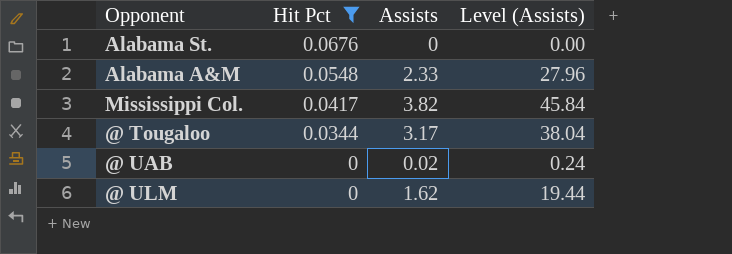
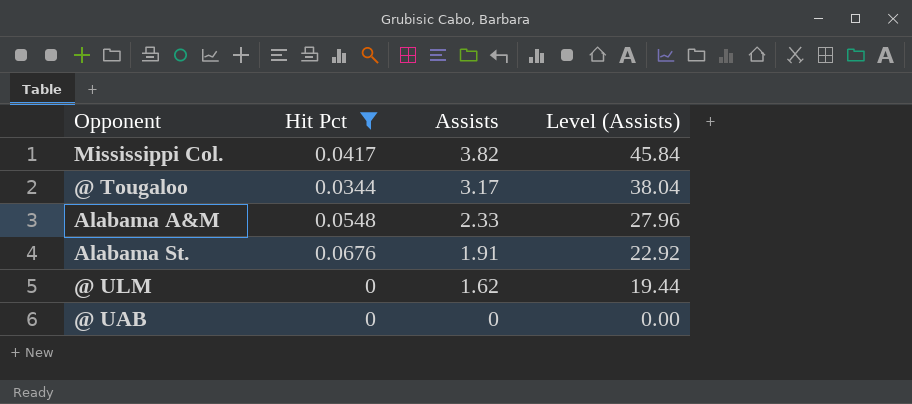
row order: Hit Pct descending -> Assists descending
Alabama St. | Assists: 0 -> 1.91
Alabama St. | Level (Assists): 0.00 -> 22.92
@ UAB | Assists: 0.02 -> 0
@ UAB | Level (Assists): 0.24 -> 0.00

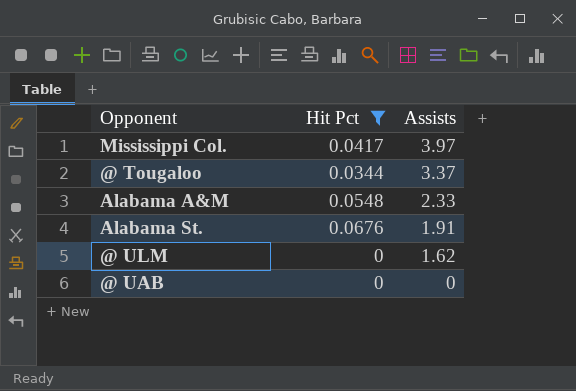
column Level (Assists) | formula: [Assists] * 12 -> none
Mississippi Col. | Assists: 3.82 -> 3.97
@ Tougaloo | Assists: 3.17 -> 3.37

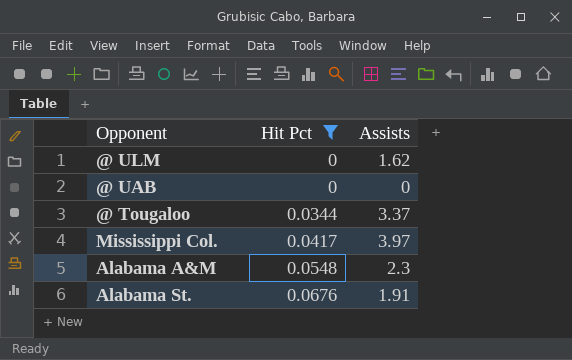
row order: Assists descending -> Hit Pct ascending
Alabama A&M | Assists: 2.33 -> 2.3

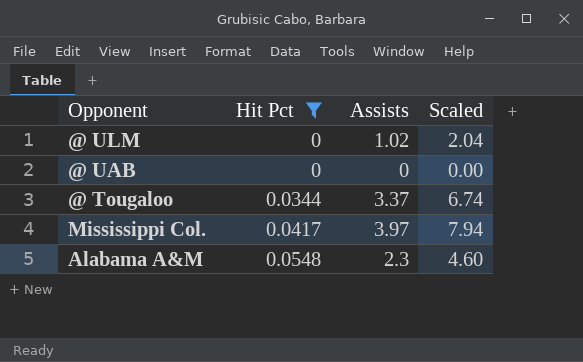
column Scaled | formula: none -> [Assists] * 2
row Alabama St.: 0.0676 | 1.91 -> none
@ ULM | Assists: 1.62 -> 1.02

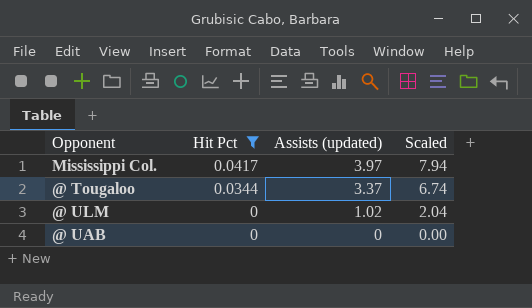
row order: Hit Pct ascending -> Hit Pct descending
column name: Assists -> Assists (updated)
row Alabama A&M: 0.0548 | 2.3 | 4.60 -> none

